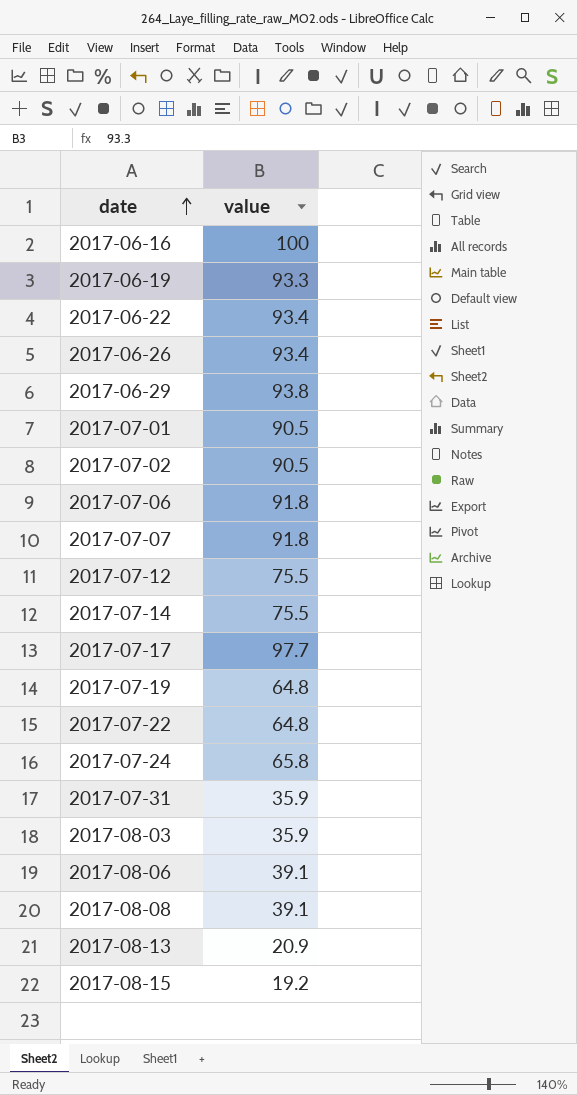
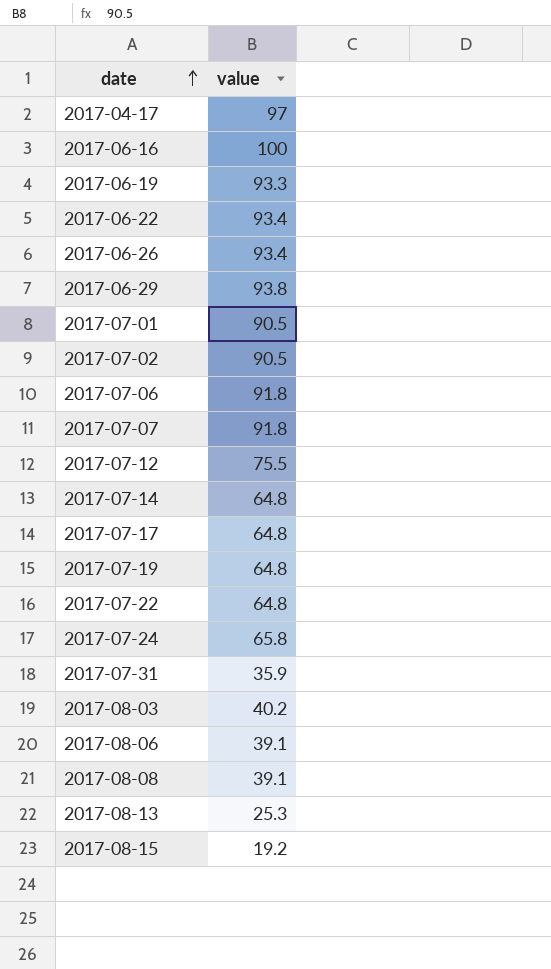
row 2017-04-17: none -> 97
2017-07-14 | value: 75.5 -> 64.8
2017-07-17 | value: 97.7 -> 64.8
2017-08-03 | value: 35.9 -> 40.2
2017-08-13 | value: 20.9 -> 25.3

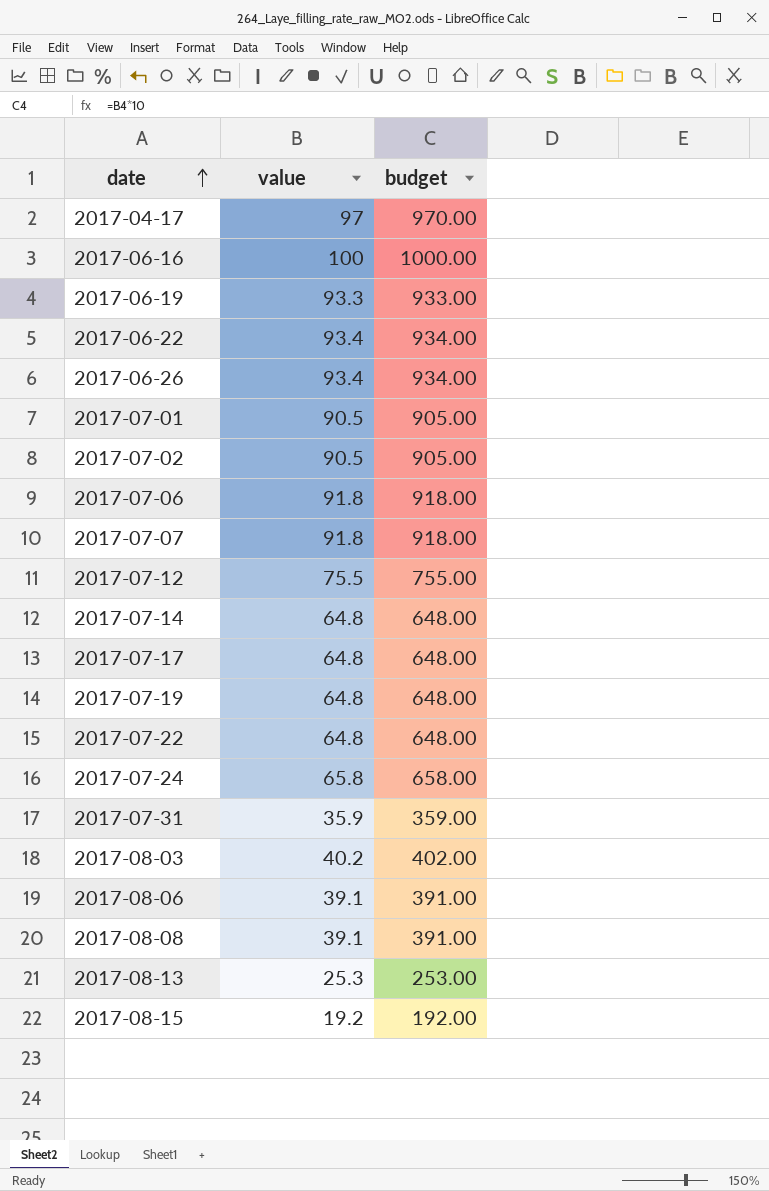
column budget | formula: none -> [value] * 10
row 2017-06-29: 93.8 -> none

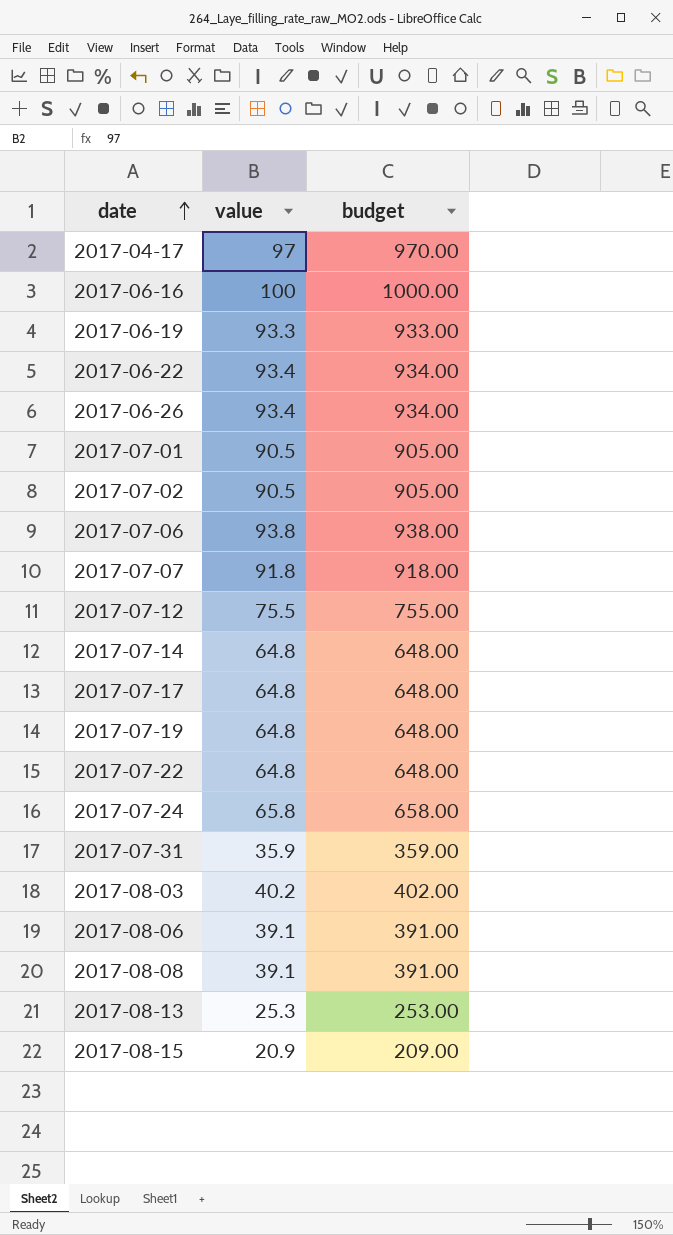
2017-07-06 | value: 91.8 -> 93.8
2017-07-06 | budget: 918.00 -> 938.00
2017-08-15 | value: 19.2 -> 20.9
2017-08-15 | budget: 192.00 -> 209.00

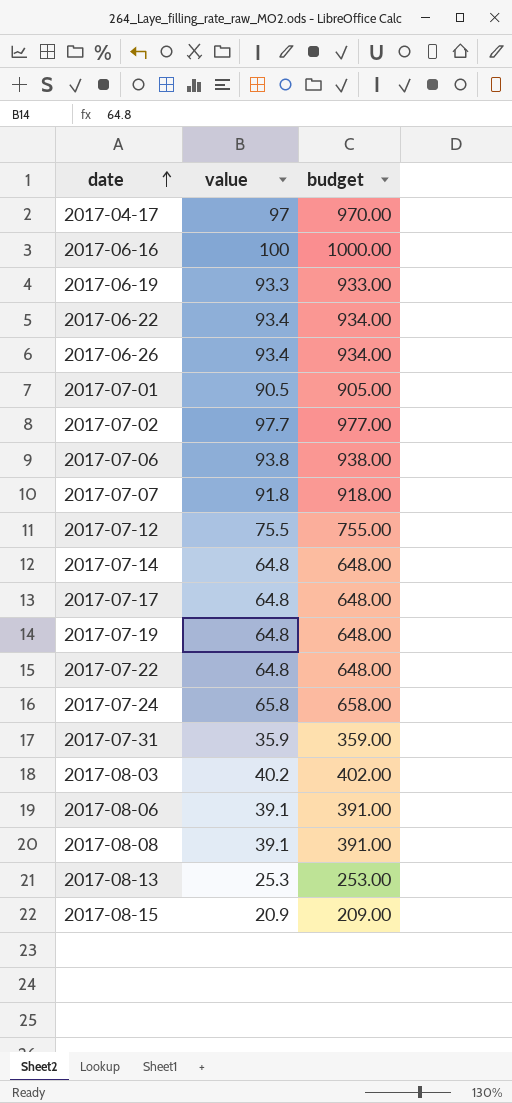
2017-07-02 | value: 90.5 -> 97.7
2017-07-02 | budget: 905.00 -> 977.00

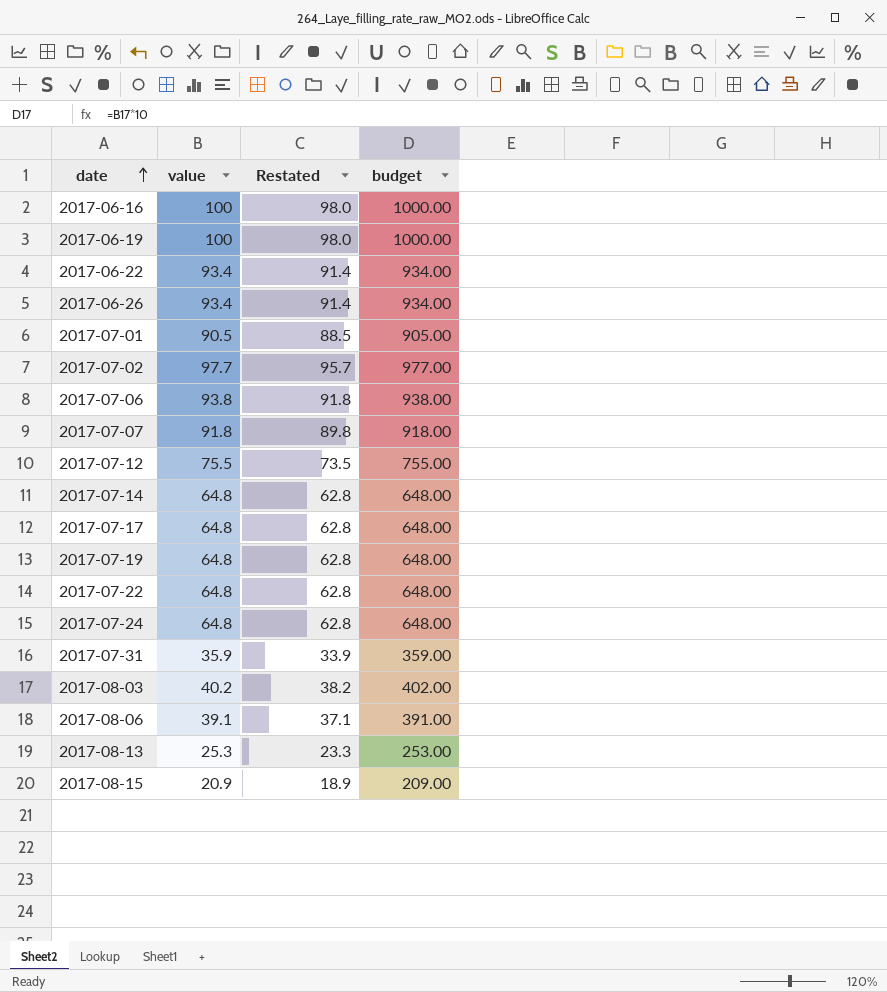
column Restated | formula: none -> [value] - 2
row 2017-04-17: 97 | 970.00 -> none
row 2017-08-08: 39.1 | 391.00 -> none
2017-06-19 | value: 93.3 -> 100
2017-06-19 | budget: 933.00 -> 1000.00
2017-07-24 | value: 65.8 -> 64.8
2017-07-24 | budget: 658.00 -> 648.00

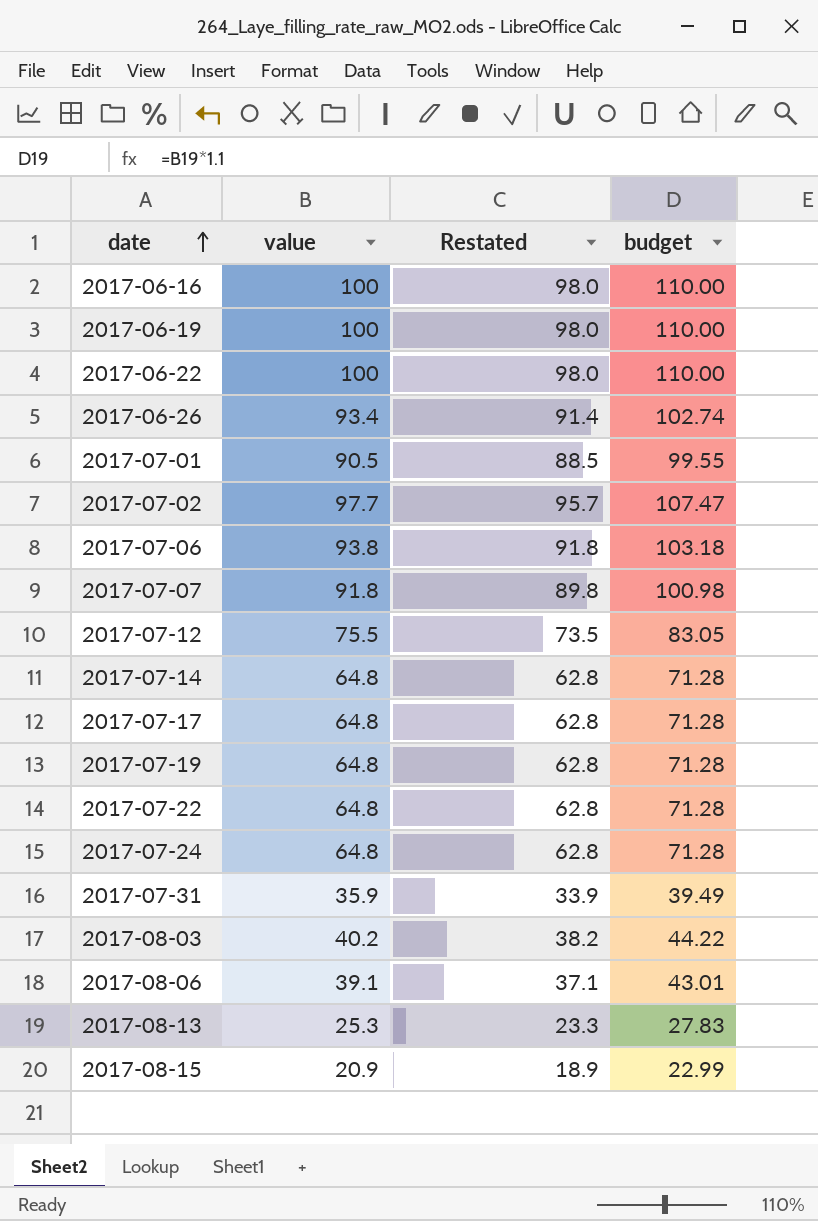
column budget | formula: [value] * 10 -> [value] * 1.1
2017-06-22 | value: 93.4 -> 100
2017-06-22 | Restated: 91.4 -> 98.0

